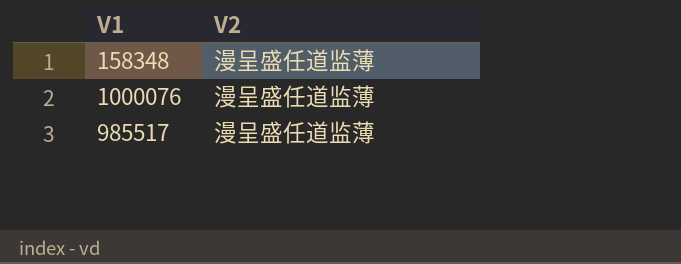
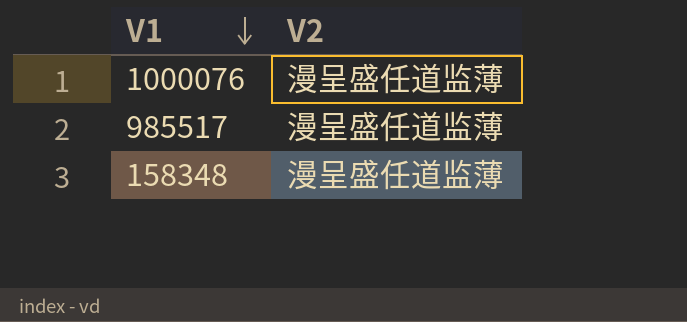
row order: none -> V1 descending

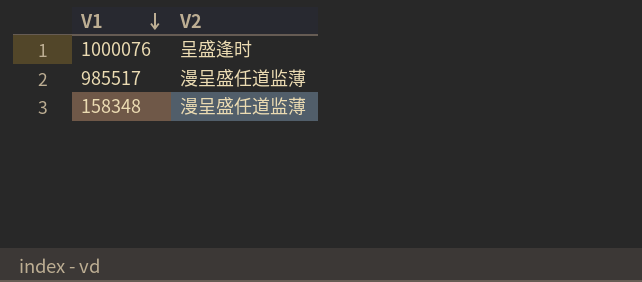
1000076 | V2: 漫呈盛任道监薄 -> 呈盛逢时

